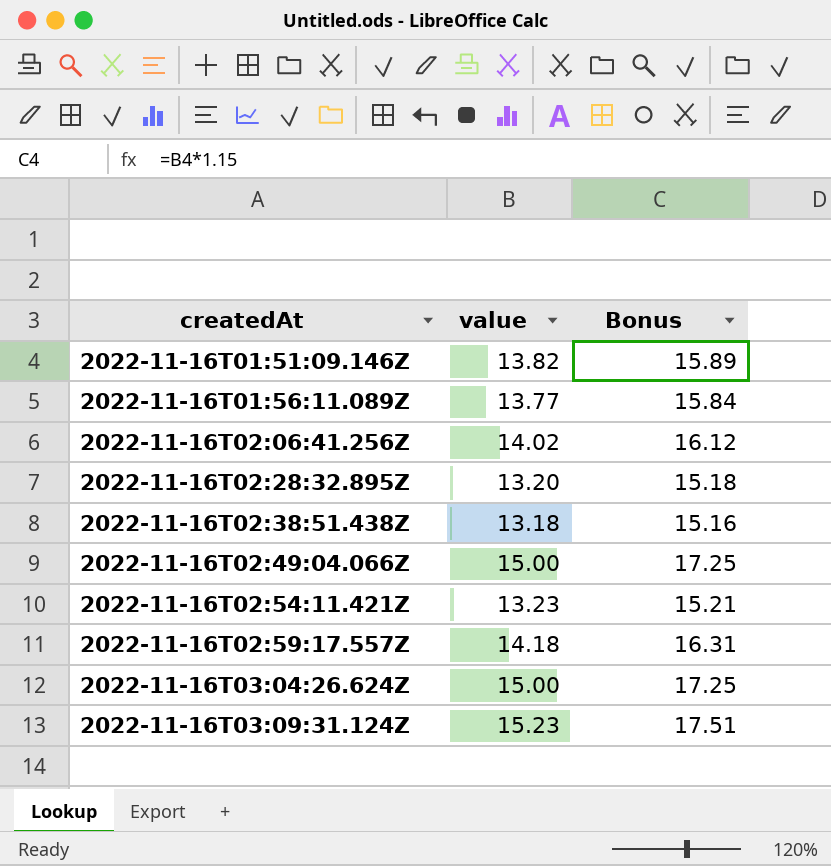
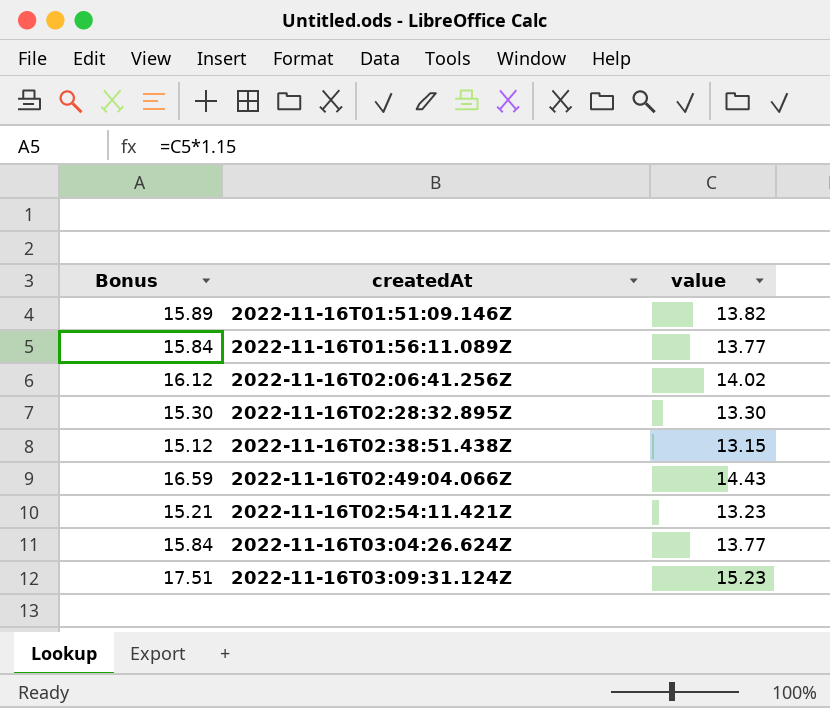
column Bonus | position: 3 -> 1
row 2022-11-16T02:59:17.557Z: 14.18 | 16.31 -> none
2022-11-16T02:28:32.895Z | Bonus: 15.18 -> 15.30
2022-11-16T02:28:32.895Z | value: 13.20 -> 13.30
2022-11-16T02:38:51.438Z | Bonus: 15.16 -> 15.12
2022-11-16T02:38:51.438Z | value: 13.18 -> 13.15
2022-11-16T02:49:04.066Z | Bonus: 17.25 -> 16.59
2022-11-16T02:49:04.066Z | value: 15.00 -> 14.43
2022-11-16T03:04:26.624Z | Bonus: 17.25 -> 15.84
2022-11-16T03:04:26.624Z | value: 15.00 -> 13.77

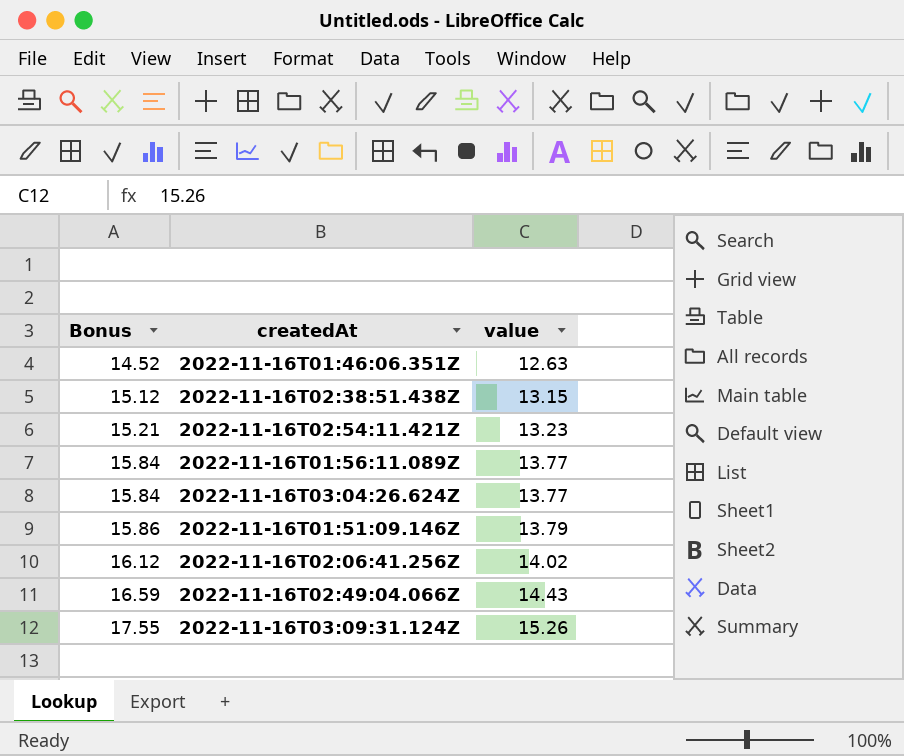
row order: createdAt ascending -> Bonus ascending
row 2022-11-16T02:28:32.895Z: 15.30 | 13.30 -> none
row 2022-11-16T01:46:06.351Z: none -> 14.52 | 12.63
2022-11-16T01:51:09.146Z | Bonus: 15.89 -> 15.86
2022-11-16T01:51:09.146Z | value: 13.82 -> 13.79
2022-11-16T03:09:31.124Z | Bonus: 17.51 -> 17.55
2022-11-16T03:09:31.124Z | value: 15.23 -> 15.26

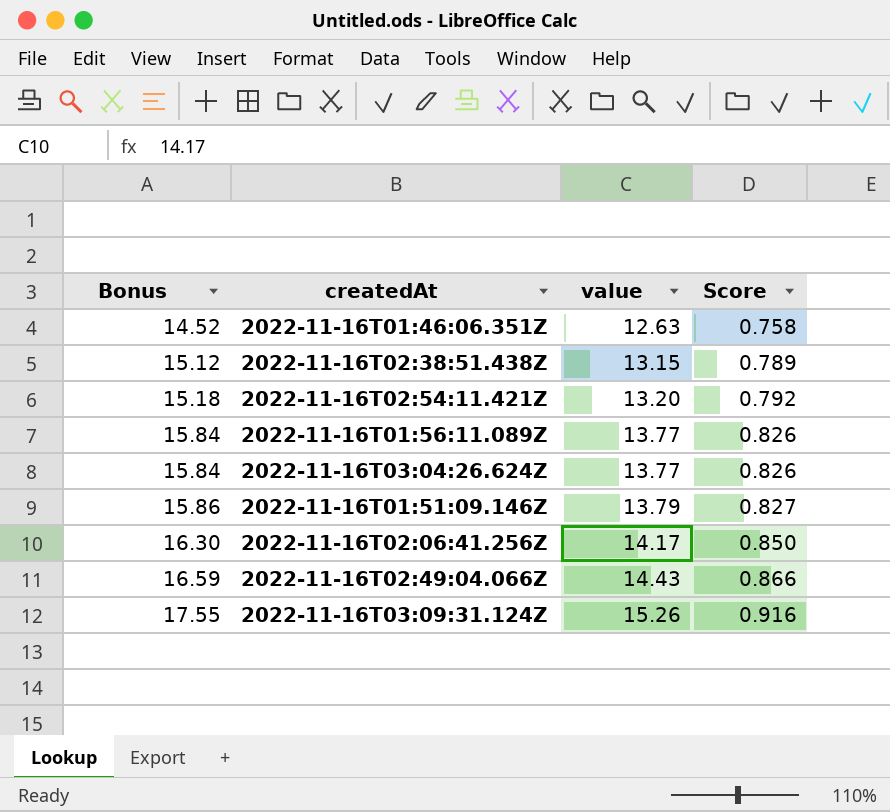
column Score | formula: none -> [value] * 0.06
2022-11-16T02:54:11.421Z | Bonus: 15.21 -> 15.18
2022-11-16T02:54:11.421Z | value: 13.23 -> 13.20
2022-11-16T02:06:41.256Z | Bonus: 16.12 -> 16.30
2022-11-16T02:06:41.256Z | value: 14.02 -> 14.17

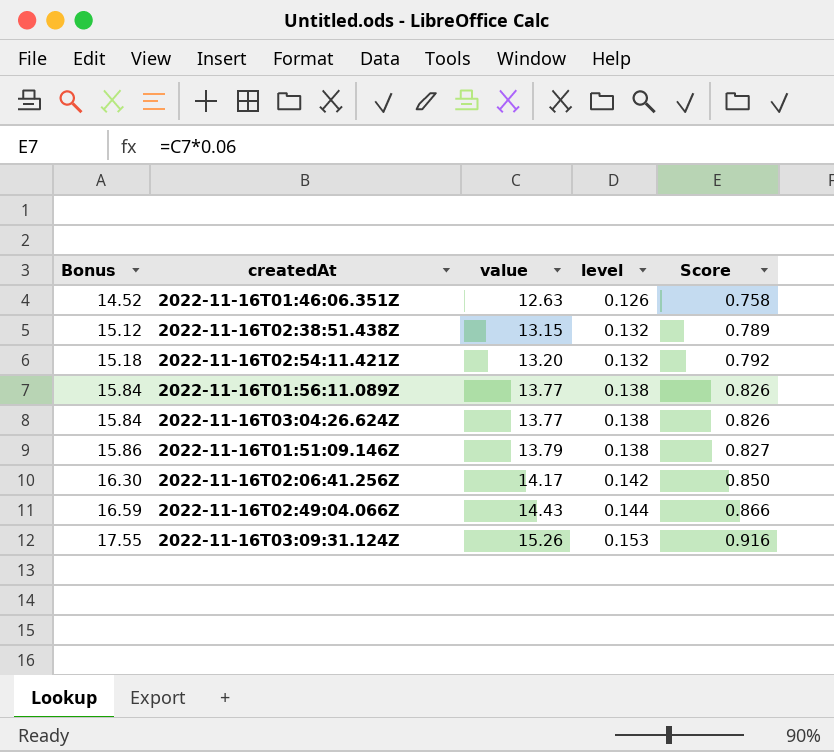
column level | formula: none -> [value] * 0.01

